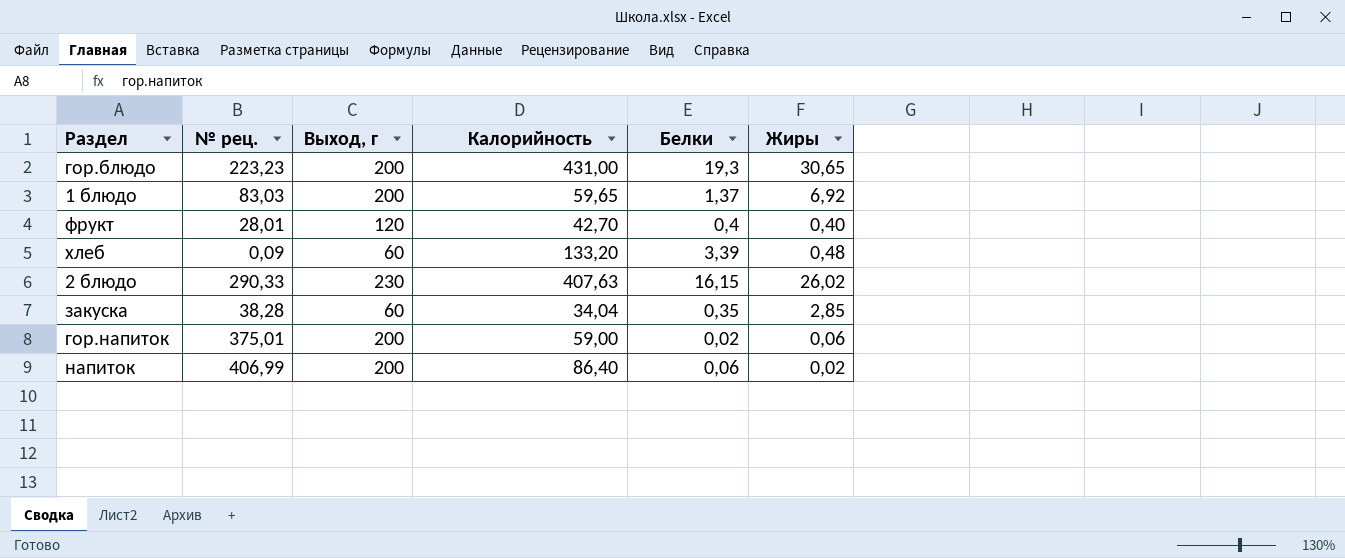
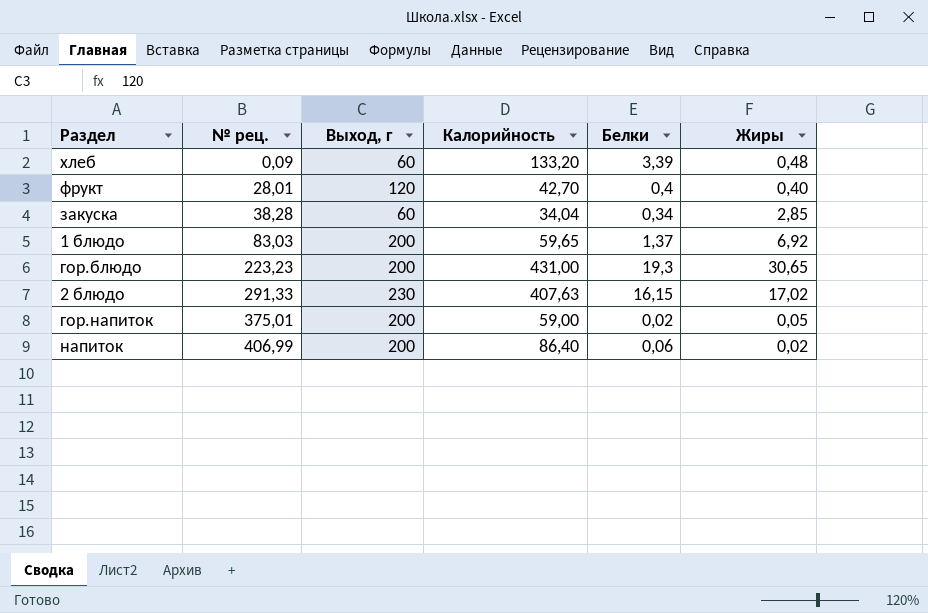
row order: none -> № рец. ascending
закуска | Белки: 0,35 -> 0,34
2 блюдо | № рец.: 290,33 -> 291,33
2 блюдо | Жиры: 26,02 -> 17,02
гор.напиток | Жиры: 0,06 -> 0,05

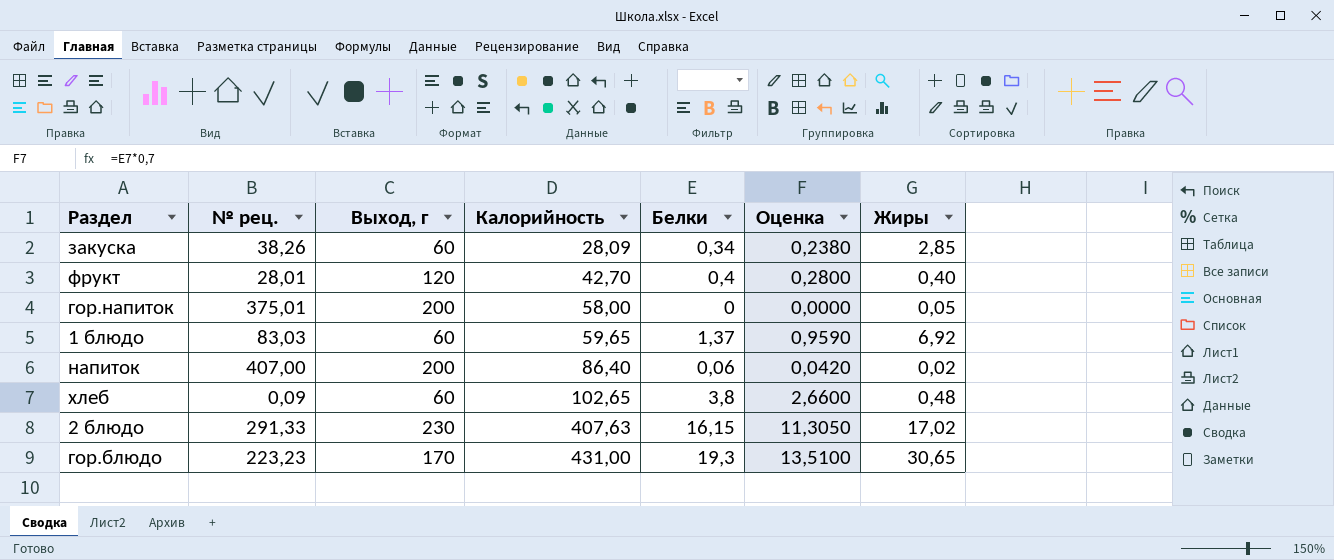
row order: № рец. ascending -> Калорийность ascending
column Оценка | formula: none -> [Белки] * 0,7
закуска | № рец.: 38,28 -> 38,26
закуска | Калорийность: 34,04 -> 28,09
гор.напиток | Калорийность: 59,00 -> 58,00
гор.напиток | Белки: 0,02 -> 0
1 блюдо | Выход, г: 200 -> 60
напиток | № рец.: 406,99 -> 407,00
хлеб | Калорийность: 133,20 -> 102,65
хлеб | Белки: 3,39 -> 3,8
гор.блюдо | Выход, г: 200 -> 170

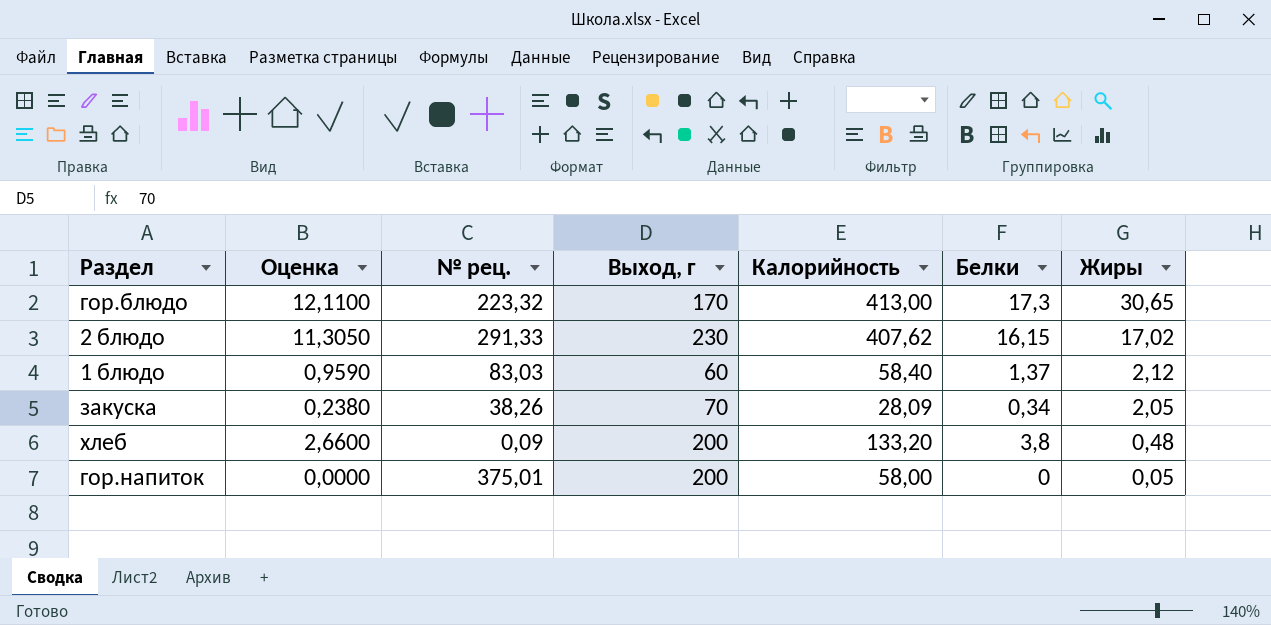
row order: Калорийность ascending -> Жиры descending
column Оценка | position: 6 -> 2
row фрукт: 28,01 | 120 | 42,70 | 0,4 | 0,2800 | 0,40 -> none
row напиток: 407,00 | 200 | 86,40 | 0,06 | 0,0420 | 0,02 -> none
гор.блюдо | Оценка: 13,5100 -> 12,1100
гор.блюдо | № рец.: 223,23 -> 223,32
гор.блюдо | Калорийность: 431,00 -> 413,00
гор.блюдо | Белки: 19,3 -> 17,3
2 блюдо | Калорийность: 407,63 -> 407,62
1 блюдо | Калорийность: 59,65 -> 58,40
1 блюдо | Жиры: 6,92 -> 2,12
закуска | Выход, г: 60 -> 70
закуска | Жиры: 2,85 -> 2,05
хлеб | Выход, г: 60 -> 200
хлеб | Калорийность: 102,65 -> 133,20

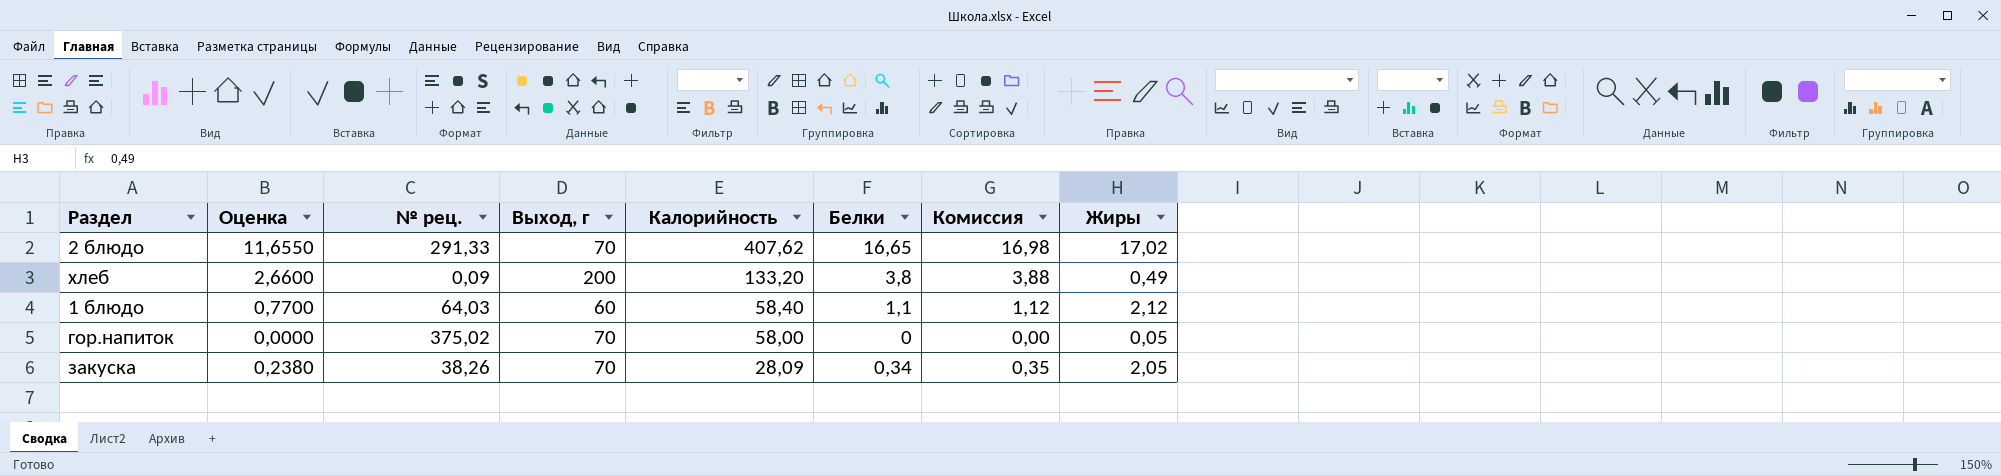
row order: Жиры descending -> Калорийность descending
column Комиссия | formula: none -> [Белки] * 1,02
row гор.блюдо: 12,1100 | 223,32 | 170 | 413,00 | 17,3 | 30,65 -> none
2 блюдо | Оценка: 11,3050 -> 11,6550
2 блюдо | Выход, г: 230 -> 70
2 блюдо | Белки: 16,15 -> 16,65
хлеб | Жиры: 0,48 -> 0,49
1 блюдо | Оценка: 0,9590 -> 0,7700
1 блюдо | № рец.: 83,03 -> 64,03
1 блюдо | Белки: 1,37 -> 1,1
гор.напиток | № рец.: 375,01 -> 375,02
гор.напиток | Выход, г: 200 -> 70

